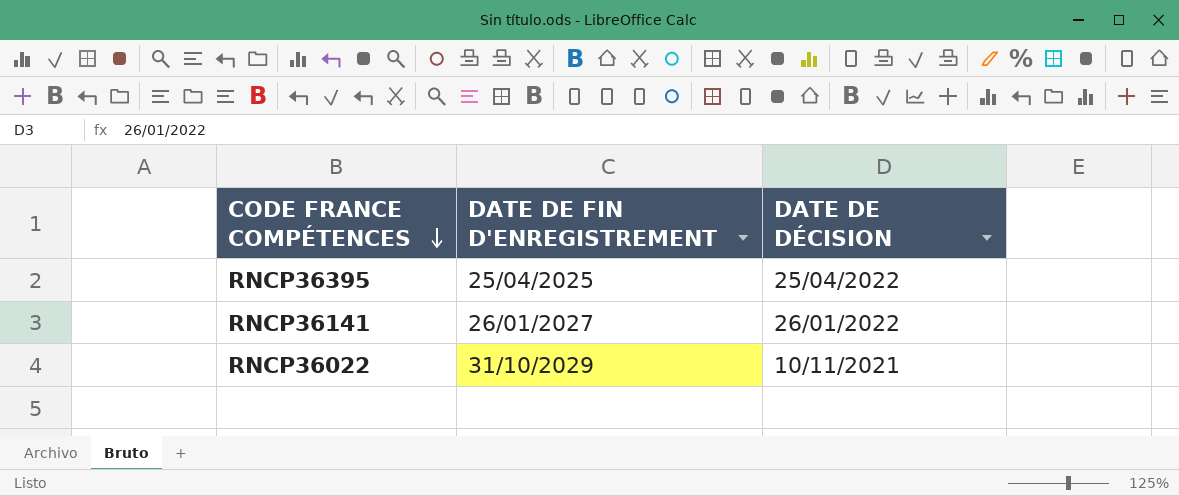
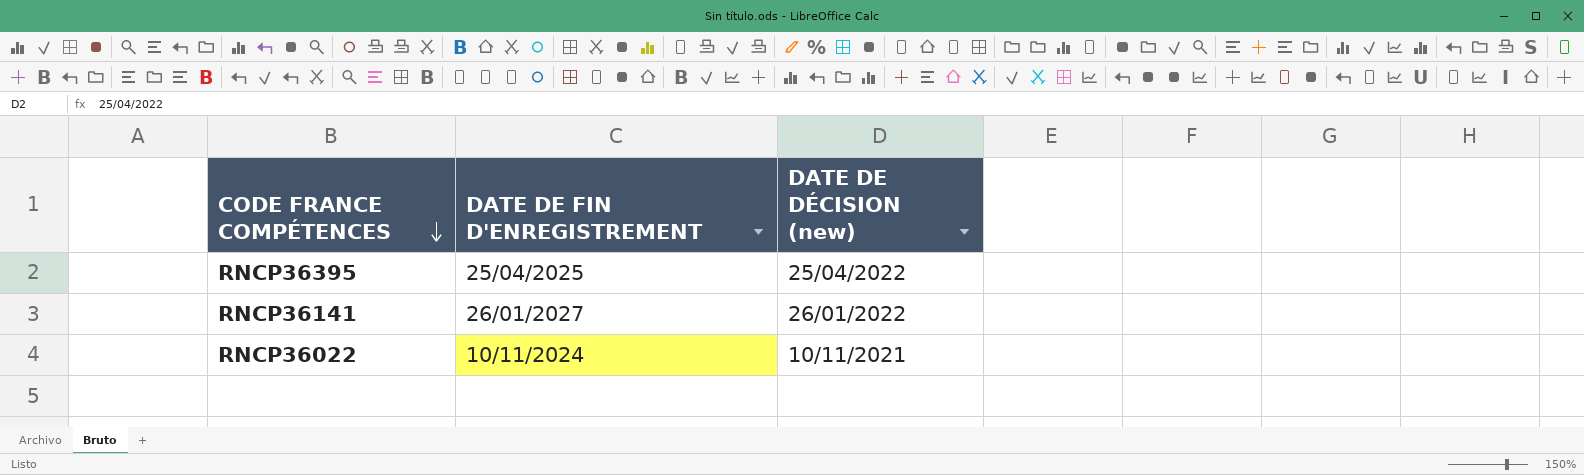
column name: DATE DE DÉCISION -> DATE DE DÉCISION (new)
RNCP36022 | DATE DE FIN D'ENREGISTREMENT: 31/10/2029 -> 10/11/2024

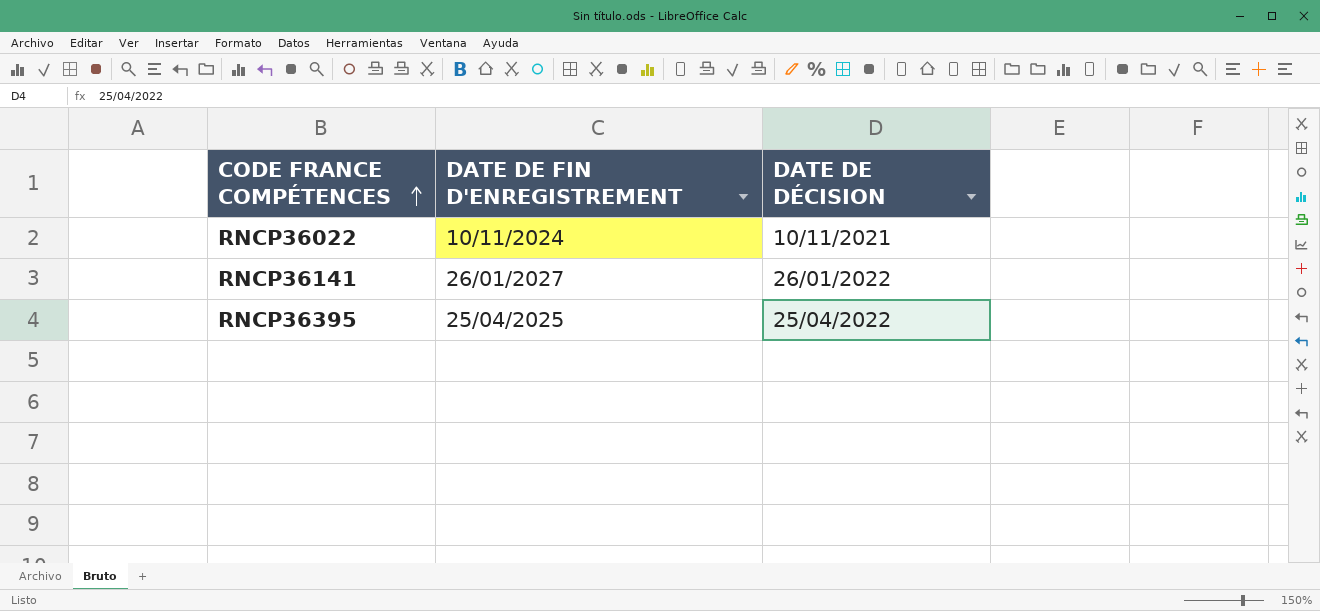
row order: CODE FRANCE COMPÉTENCES descending -> CODE FRANCE COMPÉTENCES ascending
column name: DATE DE DÉCISION (new) -> DATE DE DÉCISION

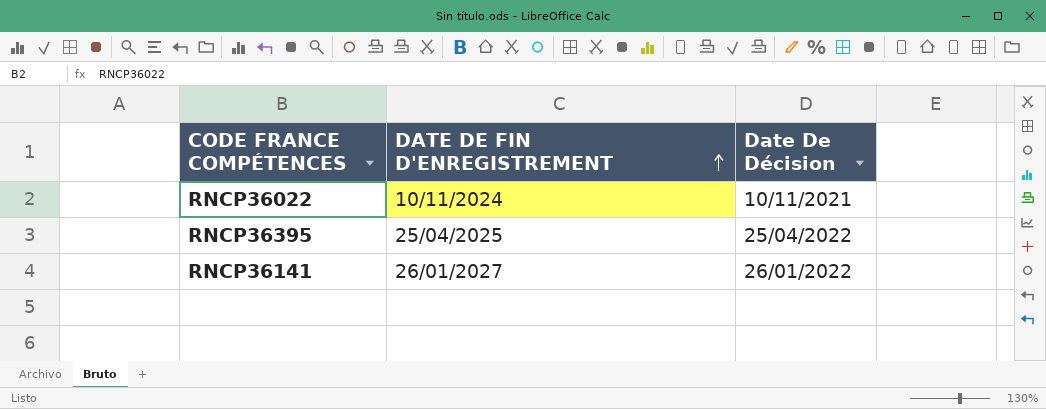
row order: CODE FRANCE COMPÉTENCES ascending -> DATE DE FIN D'ENREGISTREMENT ascending
column name: DATE DE DÉCISION -> Date De Décision

